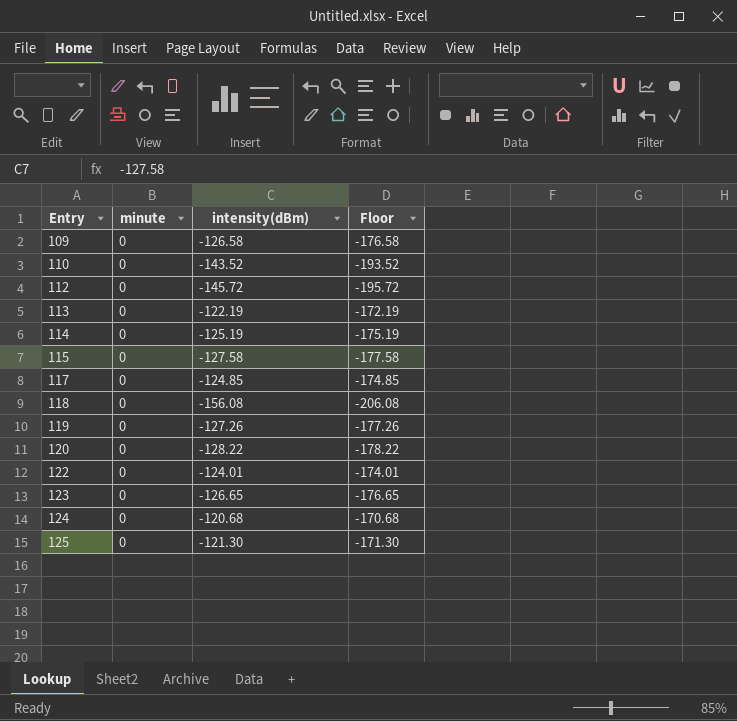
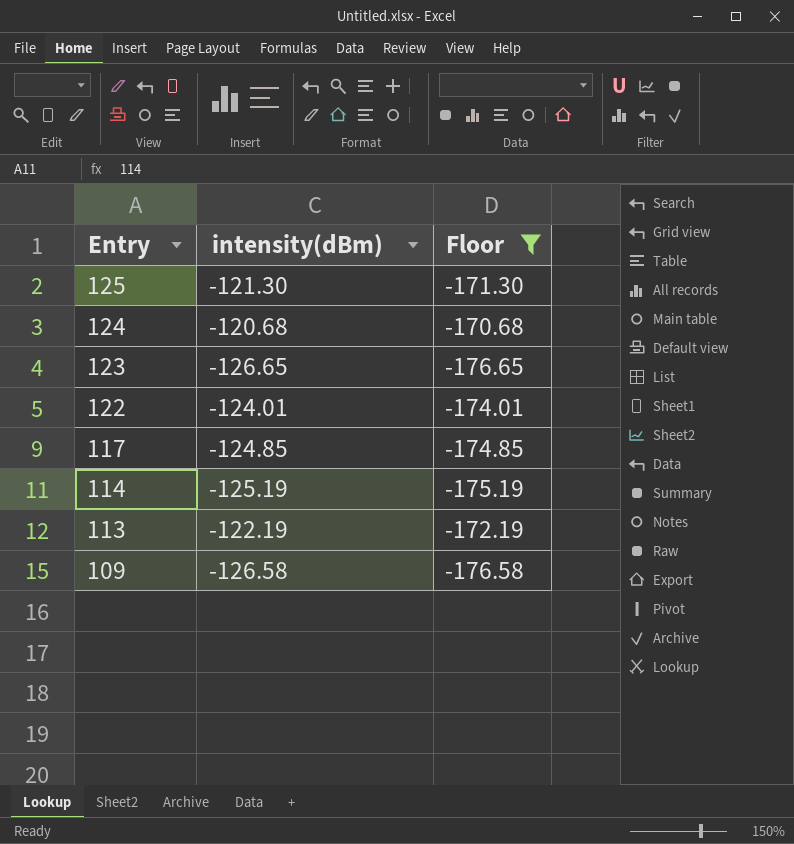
filter: none -> Floor >= -176.65
row order: Entry ascending -> Entry descending
column minute | position: 2 -> none

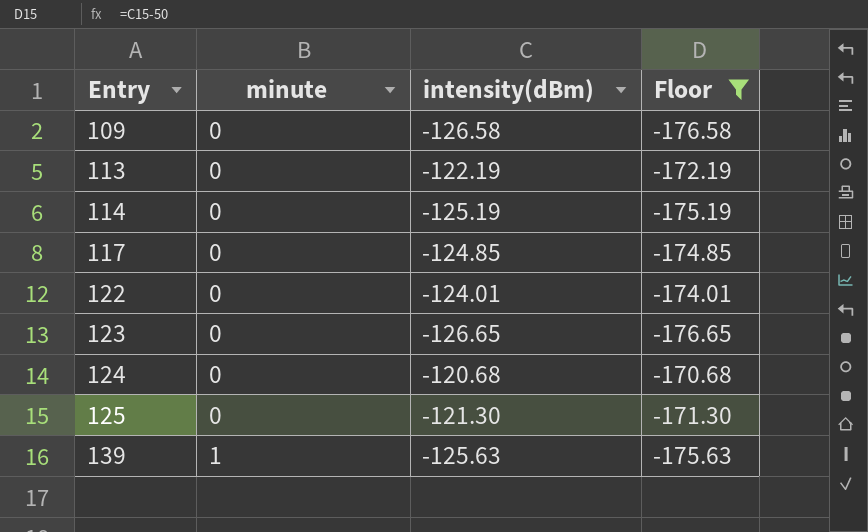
row order: Entry descending -> Entry ascending
column minute | position: none -> 2
row 139: none -> 1 | -125.63 | -175.63

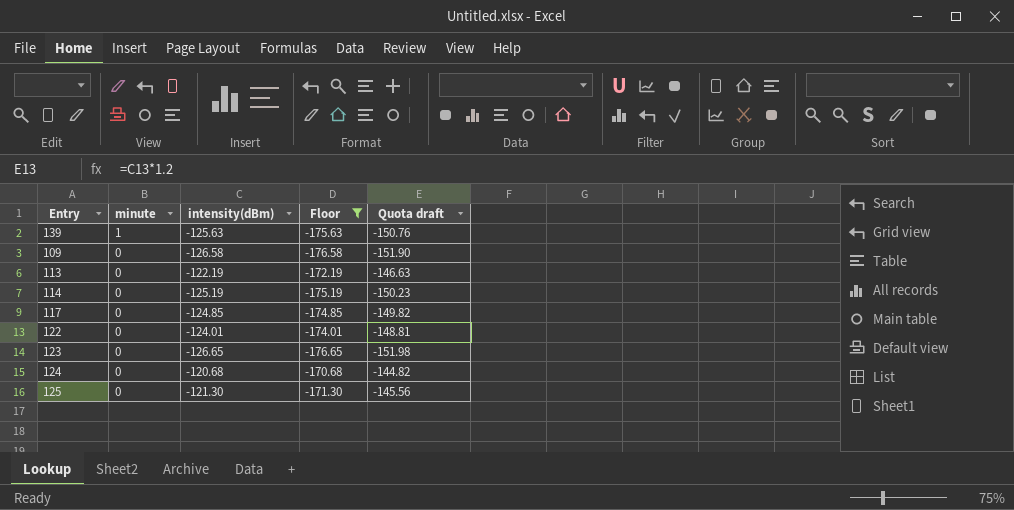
row order: Entry ascending -> minute descending
column Quota draft | formula: none -> [intensity(dBm)] * 1.2

